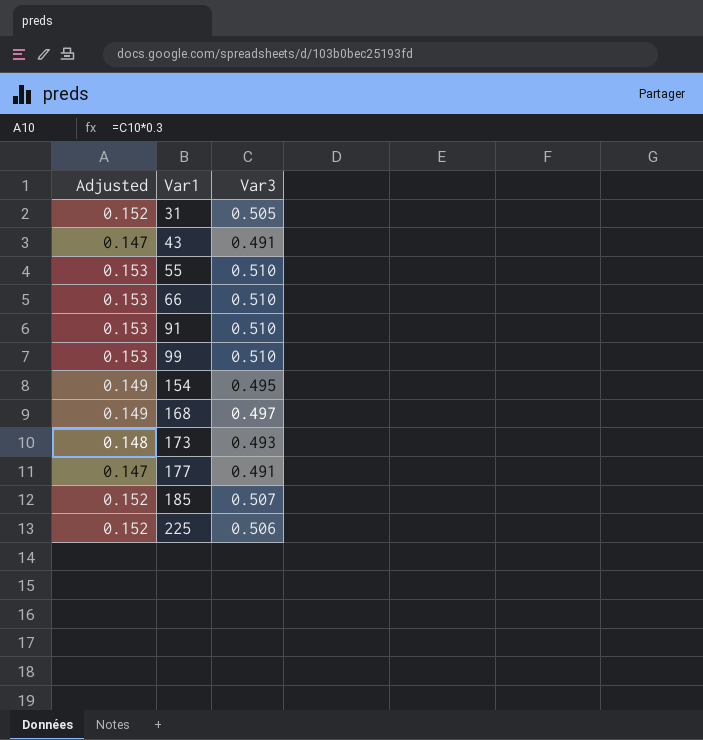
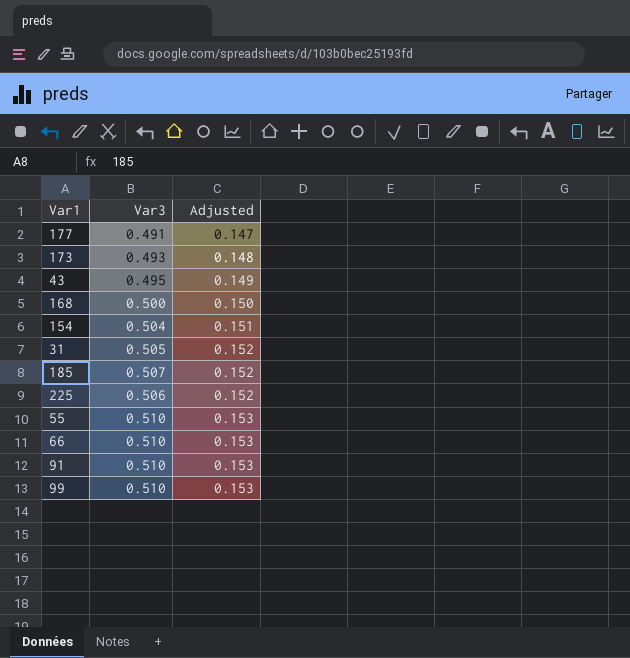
row order: Var1 ascending -> Adjusted ascending
column Adjusted | position: 1 -> 3
43 | Var3: 0.491 -> 0.495
43 | Adjusted: 0.147 -> 0.149
168 | Var3: 0.497 -> 0.500
168 | Adjusted: 0.149 -> 0.150
154 | Var3: 0.495 -> 0.504
154 | Adjusted: 0.149 -> 0.151

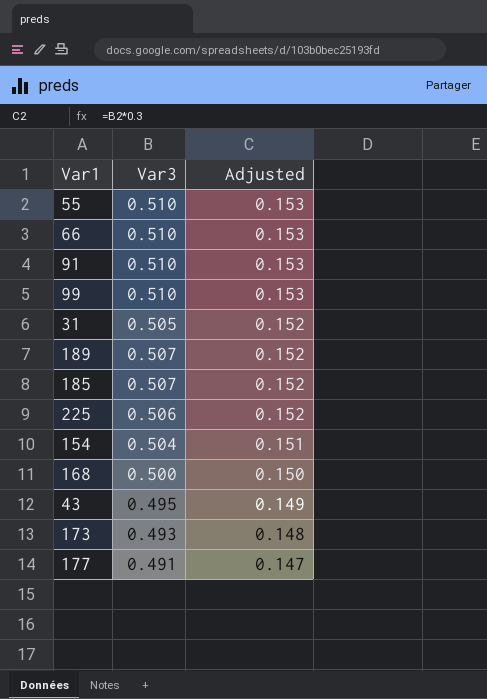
row order: Adjusted ascending -> Adjusted descending
row 189: none -> 0.507 | 0.152

